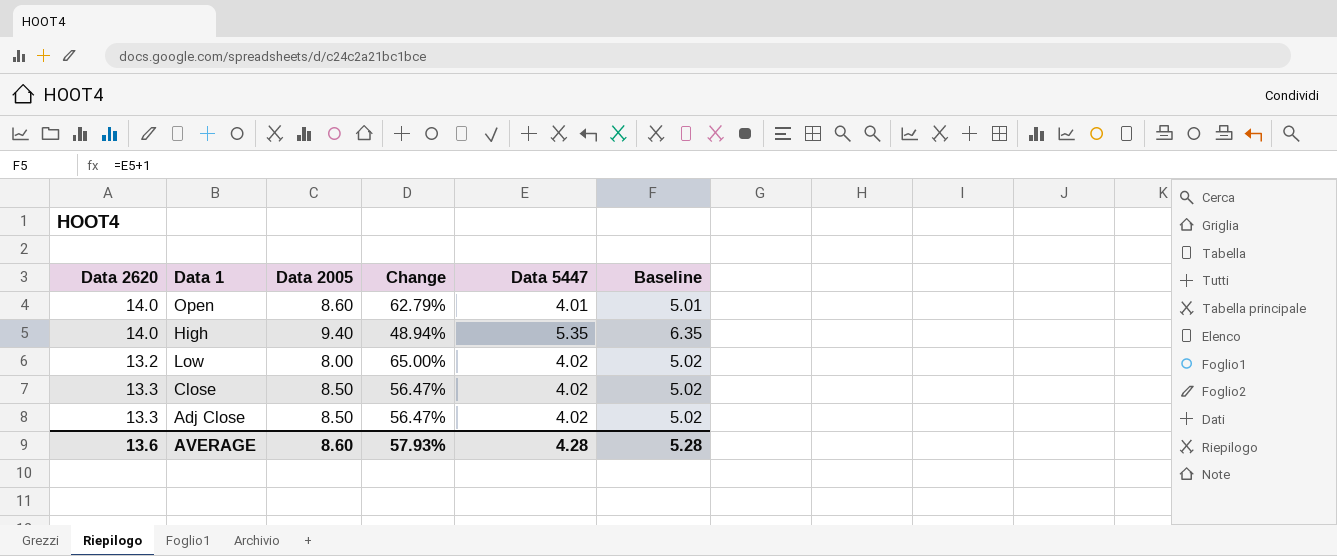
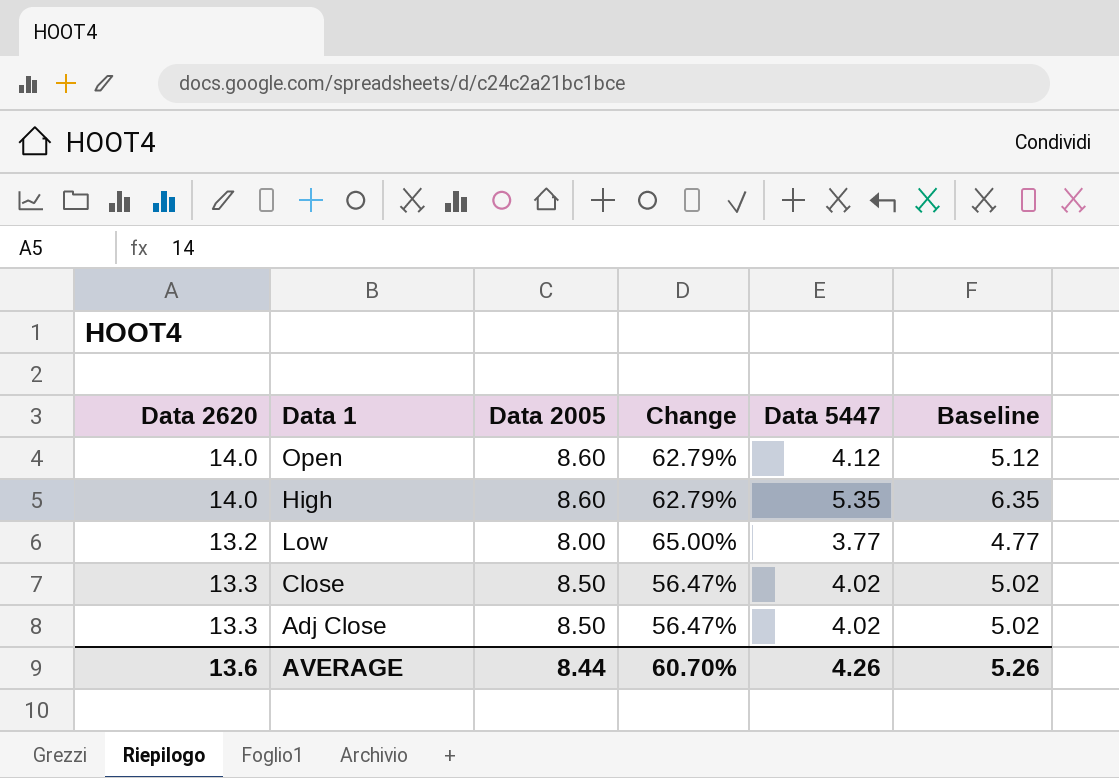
Open | Data 5447: 4.01 -> 4.12
Open | Baseline: 5.01 -> 5.12
High | Data 2005: 9.40 -> 8.60
High | Change: 48.94% -> 62.79%
Low | Data 5447: 4.02 -> 3.77
Low | Baseline: 5.02 -> 4.77
AVERAGE | Data 2005: 8.60 -> 8.44
AVERAGE | Change: 57.93% -> 60.70%
AVERAGE | Data 5447: 4.28 -> 4.26
AVERAGE | Baseline: 5.28 -> 5.26

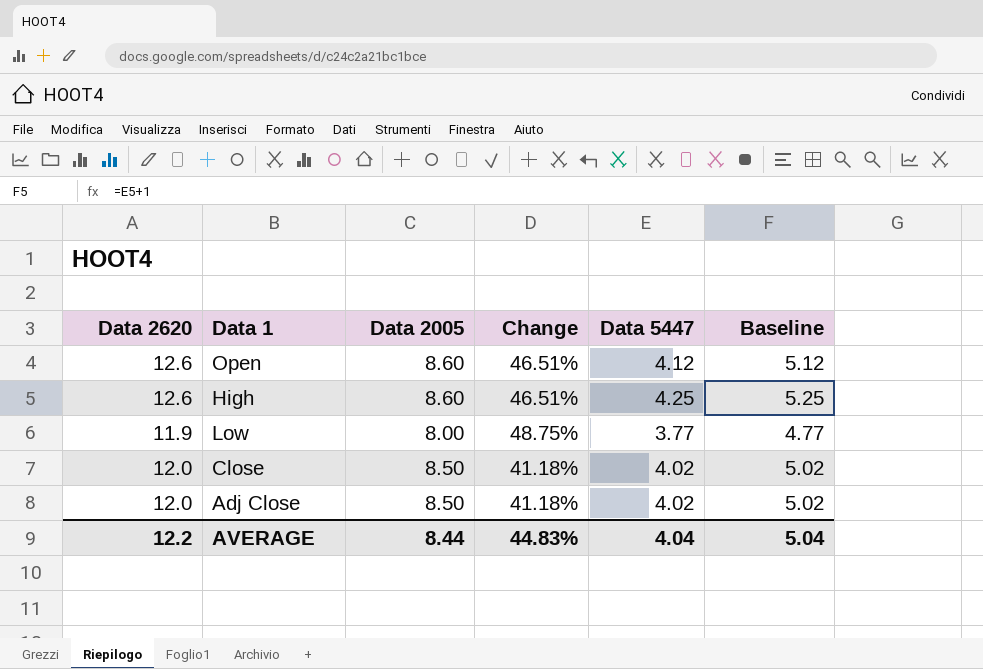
Open | Data 2620: 14.0 -> 12.6
Open | Change: 62.79% -> 46.51%
High | Data 2620: 14.0 -> 12.6
High | Change: 62.79% -> 46.51%
High | Data 5447: 5.35 -> 4.25
High | Baseline: 6.35 -> 5.25
Low | Data 2620: 13.2 -> 11.9
Low | Change: 65.00% -> 48.75%
Close | Data 2620: 13.3 -> 12.0
Close | Change: 56.47% -> 41.18%
Adj Close | Data 2620: 13.3 -> 12.0
Adj Close | Change: 56.47% -> 41.18%
AVERAGE | Data 2620: 13.6 -> 12.2
AVERAGE | Change: 60.70% -> 44.83%
AVERAGE | Data 5447: 4.26 -> 4.04
AVERAGE | Baseline: 5.26 -> 5.04

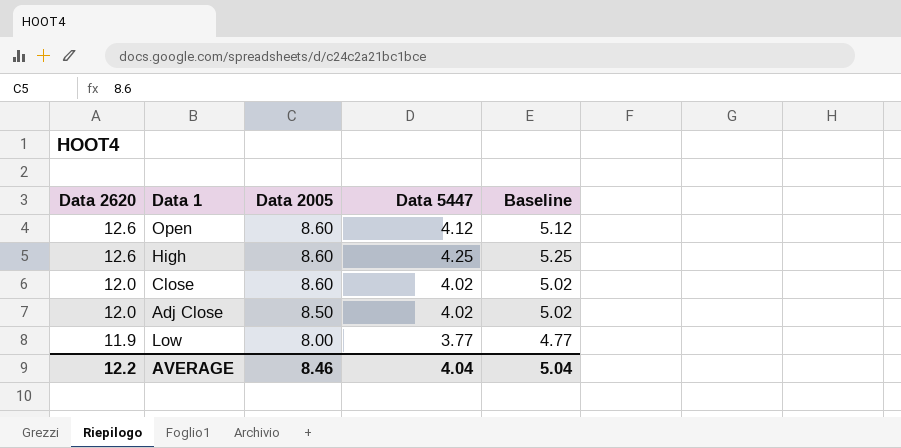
row order: none -> Data 2620 descending
column Change | formula: ([Data 2620] - [Data 2005]) / [Data 2005] -> none
Close | Data 2005: 8.50 -> 8.60
AVERAGE | Data 2005: 8.44 -> 8.46

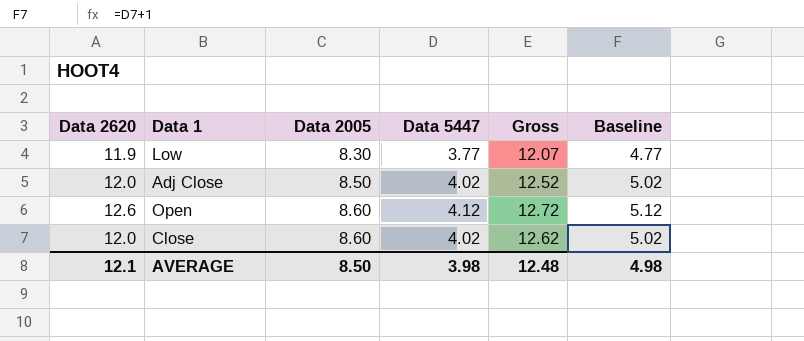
row order: Data 2620 descending -> Data 2005 ascending
column Gross | formula: none -> [Data 2005] + [Data 5447]
row High: 12.6 | 8.60 | 4.25 | 5.25 -> none
Low | Data 2005: 8.00 -> 8.30
AVERAGE | Data 2620: 12.2 -> 12.1
AVERAGE | Data 2005: 8.46 -> 8.50
AVERAGE | Data 5447: 4.04 -> 3.98
AVERAGE | Baseline: 5.04 -> 4.98

